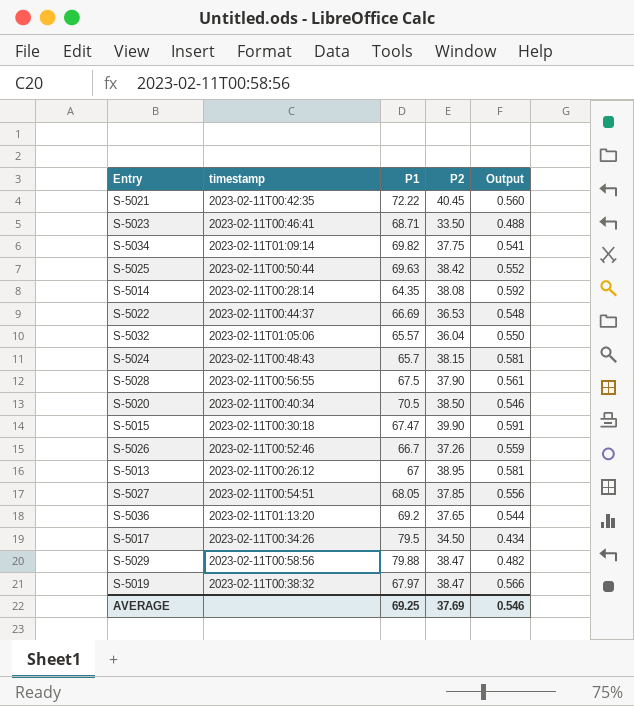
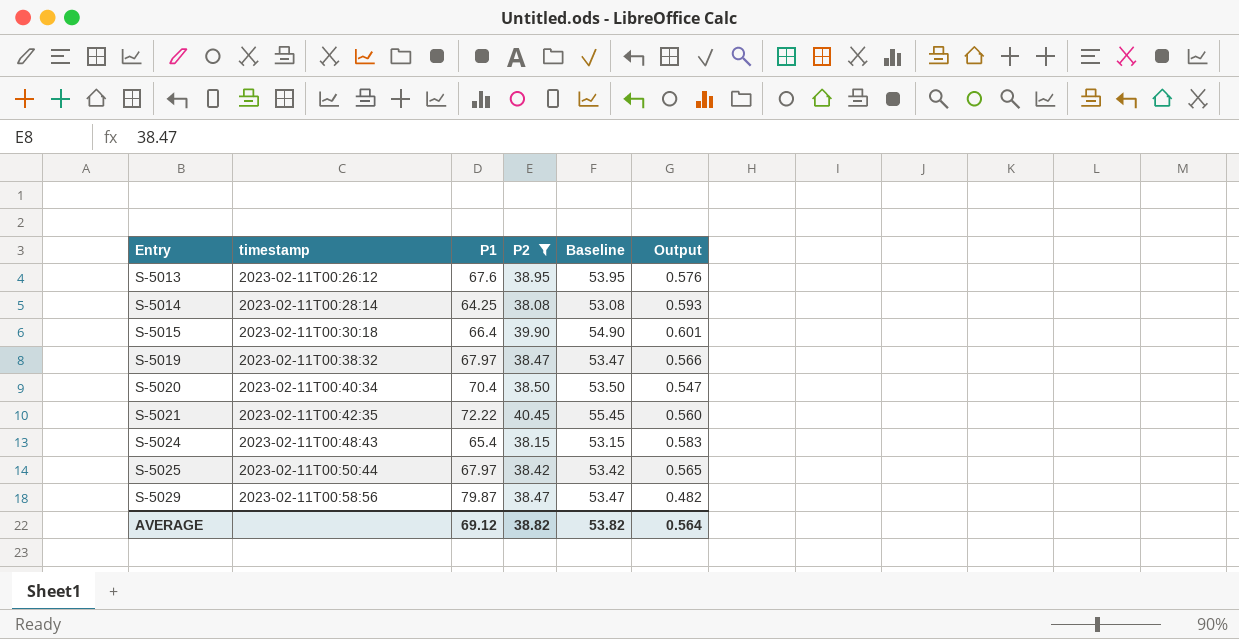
filter: none -> P2 >= 38.08
row order: none -> Entry ascending
column Baseline | formula: none -> [P2] + 15
S-5013 | P1: 67 -> 67.6
S-5013 | Output: 0.581 -> 0.576
S-5014 | P1: 64.35 -> 64.25
S-5014 | Output: 0.592 -> 0.593
S-5015 | P1: 67.47 -> 66.4
S-5015 | Output: 0.591 -> 0.601
S-5020 | P1: 70.5 -> 70.4
S-5020 | Output: 0.546 -> 0.547
S-5024 | P1: 65.7 -> 65.4
S-5024 | Output: 0.581 -> 0.583
S-5025 | P1: 69.63 -> 67.97
S-5025 | Output: 0.552 -> 0.565
S-5029 | P1: 79.88 -> 79.87
AVERAGE | P1: 69.25 -> 69.12
AVERAGE | P2: 37.69 -> 38.82
AVERAGE | Output: 0.546 -> 0.564

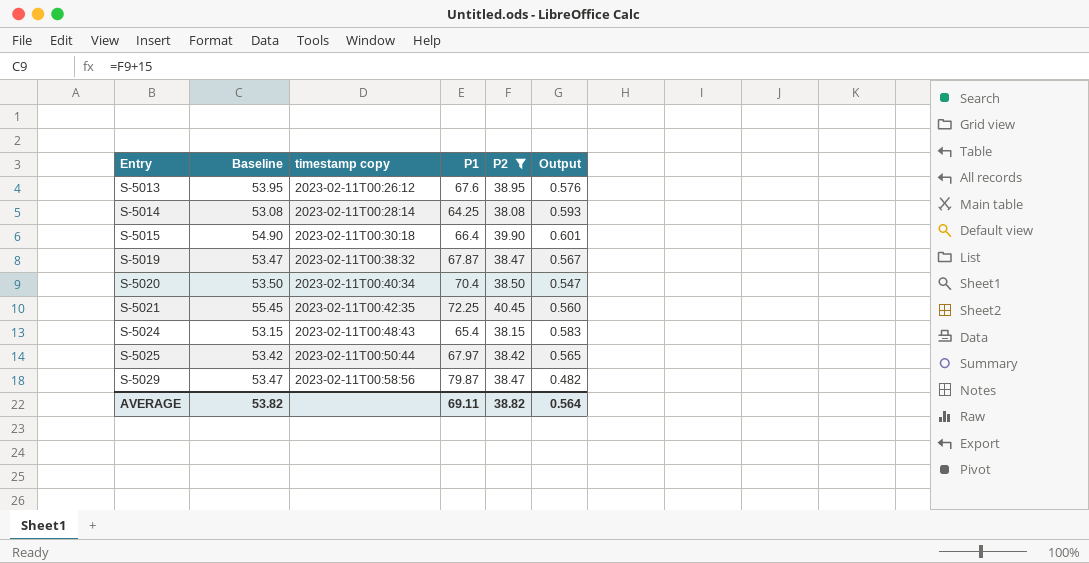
column Baseline | position: 5 -> 2
column name: timestamp -> timestamp copy
S-5019 | P1: 67.97 -> 67.87
S-5019 | Output: 0.566 -> 0.567
S-5021 | P1: 72.22 -> 72.25
AVERAGE | P1: 69.12 -> 69.11

